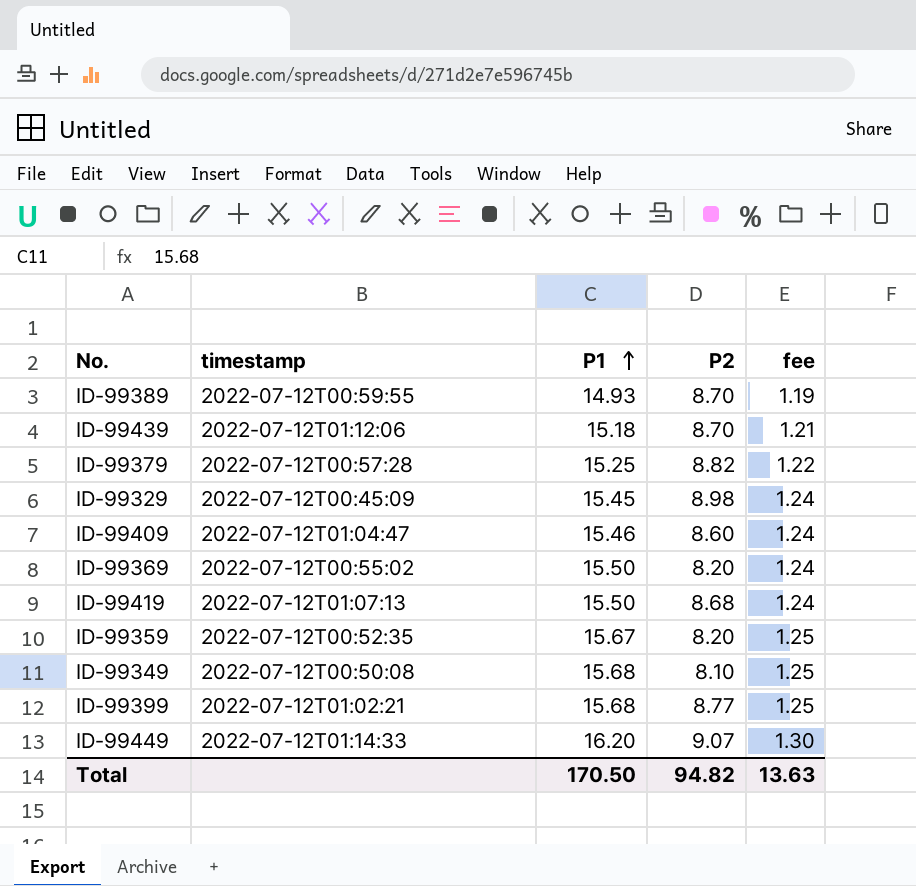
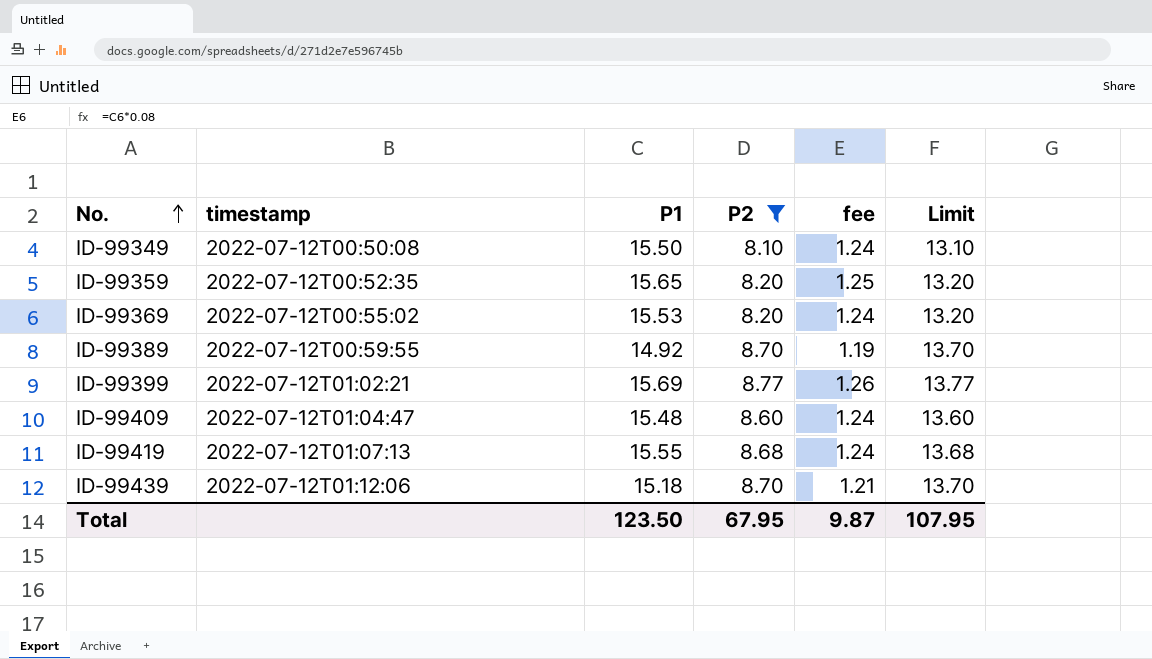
filter: none -> P2 <= 8.77
row order: P1 ascending -> No. ascending
column Limit | formula: none -> [P2] + 5
ID-99349 | P1: 15.68 -> 15.50
ID-99349 | fee: 1.25 -> 1.24
ID-99359 | P1: 15.67 -> 15.65
ID-99369 | P1: 15.50 -> 15.53
ID-99389 | P1: 14.93 -> 14.92
ID-99399 | P1: 15.68 -> 15.69
ID-99399 | fee: 1.25 -> 1.26
ID-99409 | P1: 15.46 -> 15.48
ID-99419 | P1: 15.50 -> 15.55
Total | P1: 170.50 -> 123.50
Total | P2: 94.82 -> 67.95
Total | fee: 13.63 -> 9.87

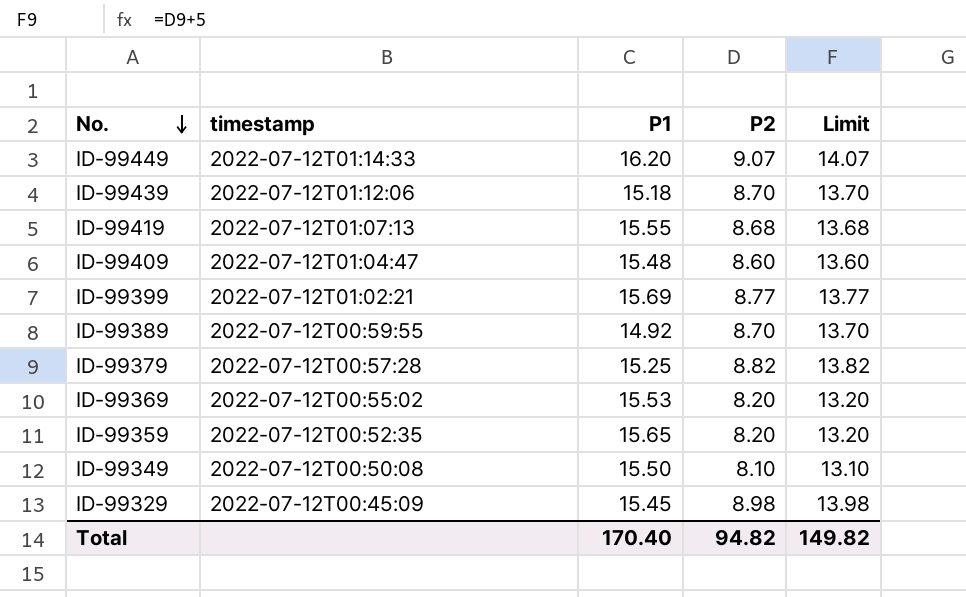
filter: P2 <= 8.77 -> none
row order: No. ascending -> No. descending
column fee | formula: [P1] * 0.08 -> none
Total | P1: 123.50 -> 170.40
Total | P2: 67.95 -> 94.82
Total | Limit: 107.95 -> 149.82

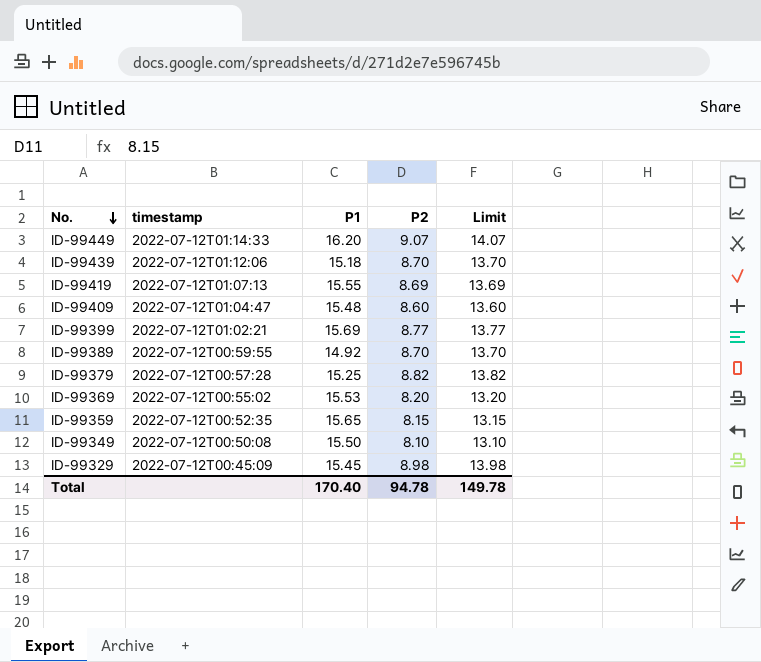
ID-99419 | P2: 8.68 -> 8.69
ID-99419 | Limit: 13.68 -> 13.69
ID-99359 | P2: 8.20 -> 8.15
ID-99359 | Limit: 13.20 -> 13.15
Total | P2: 94.82 -> 94.78
Total | Limit: 149.82 -> 149.78

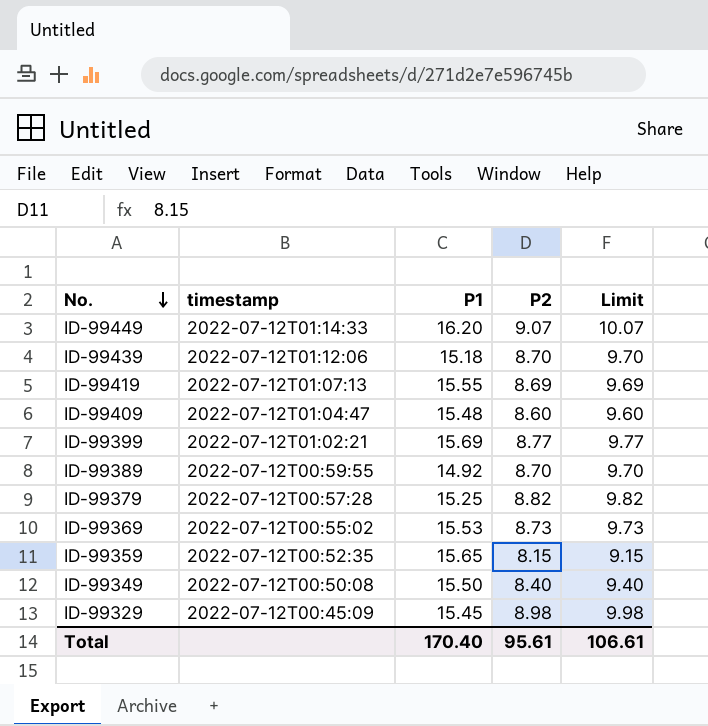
column Limit | formula: [P2] + 5 -> [P2] + 1
ID-99369 | P2: 8.20 -> 8.73
ID-99349 | P2: 8.10 -> 8.40
Total | P2: 94.78 -> 95.61
Total | Limit: 149.78 -> 106.61

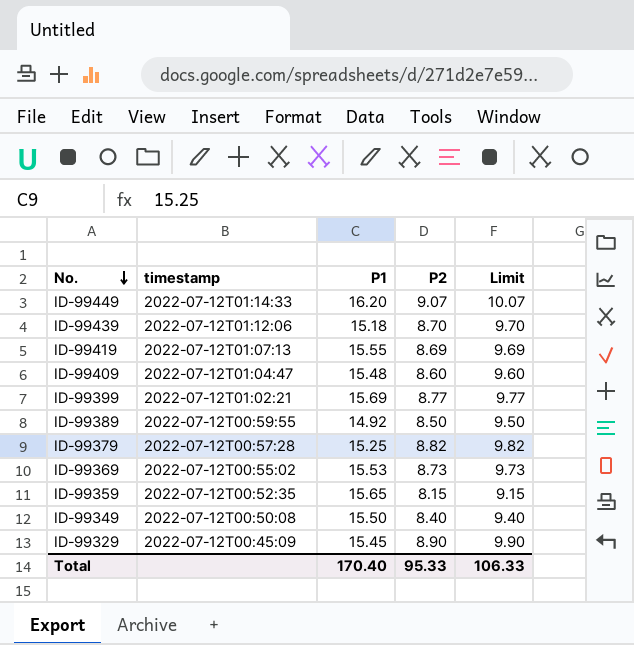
ID-99389 | P2: 8.70 -> 8.50
ID-99389 | Limit: 9.70 -> 9.50
ID-99329 | P2: 8.98 -> 8.90
ID-99329 | Limit: 9.98 -> 9.90
Total | P2: 95.61 -> 95.33
Total | Limit: 106.61 -> 106.33

